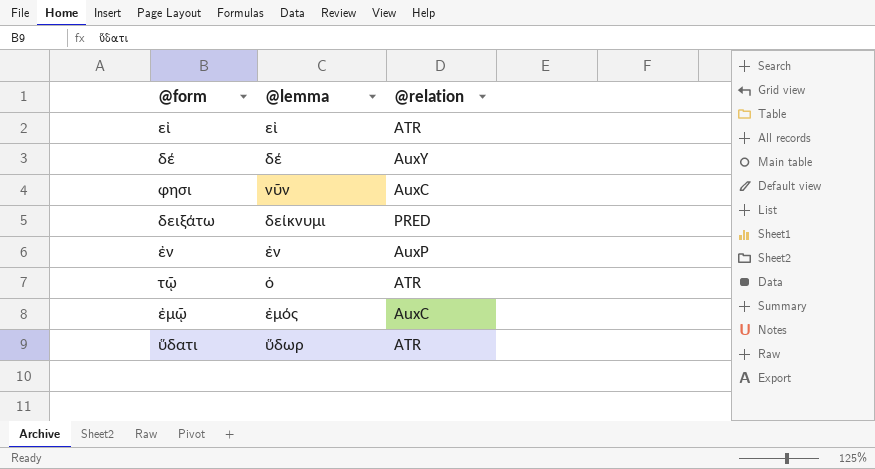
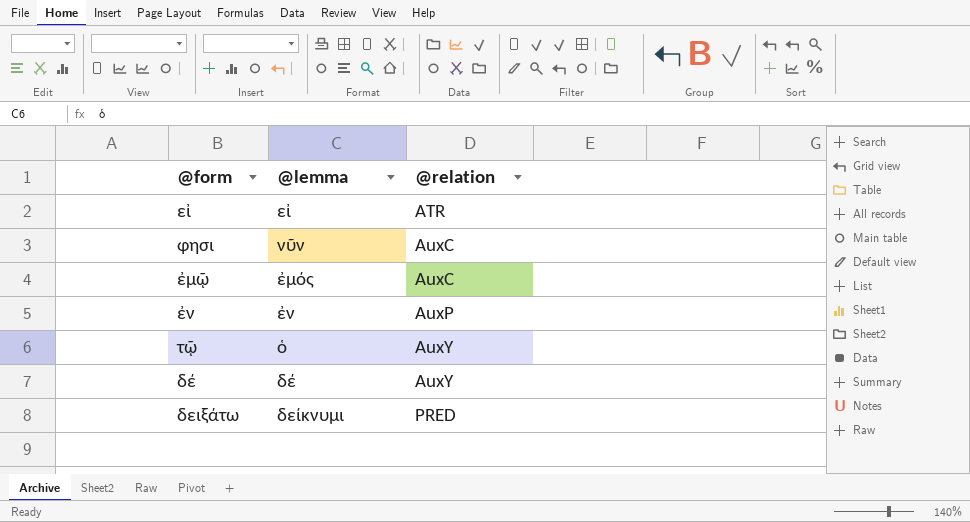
row order: none -> @relation ascending
row ὕδατι: ὕδωρ | ATR -> none
τῷ | @relation: ATR -> AuxY

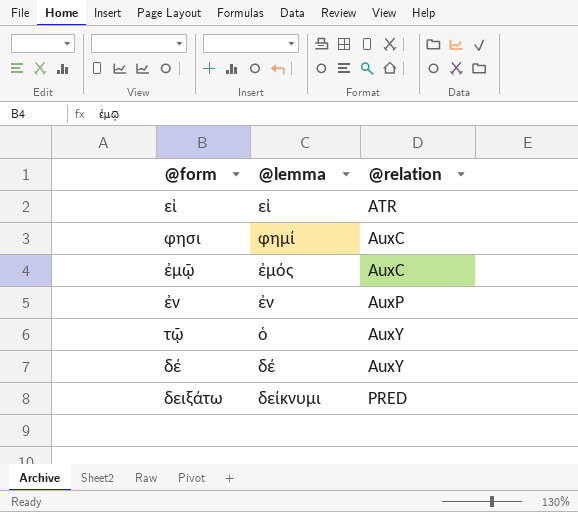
φησι | @lemma: νῦν -> φημί

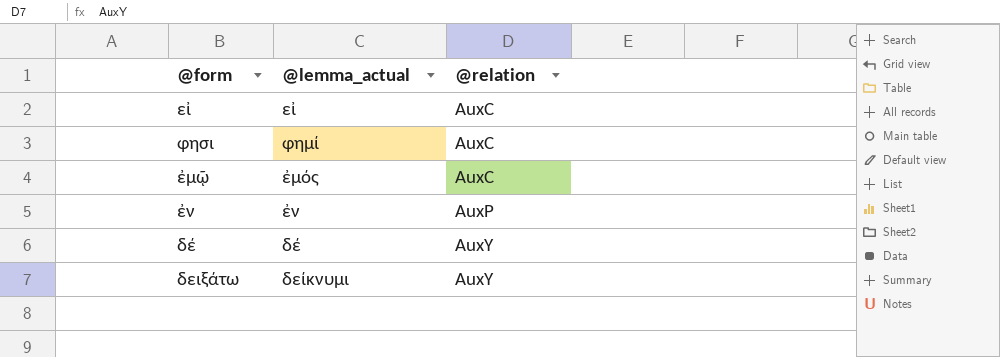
column name: @lemma -> @lemma_actual
row τῷ: ὁ | AuxY -> none
εἰ | @relation: ATR -> AuxC
δειξάτω | @relation: PRED -> AuxY

